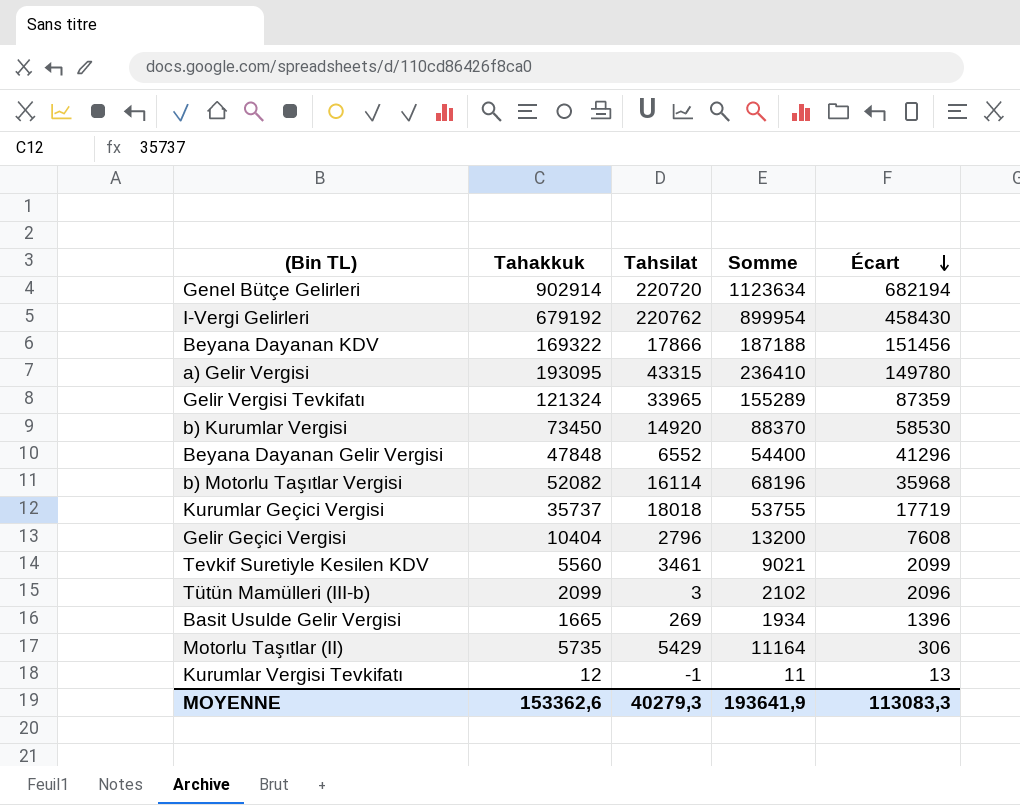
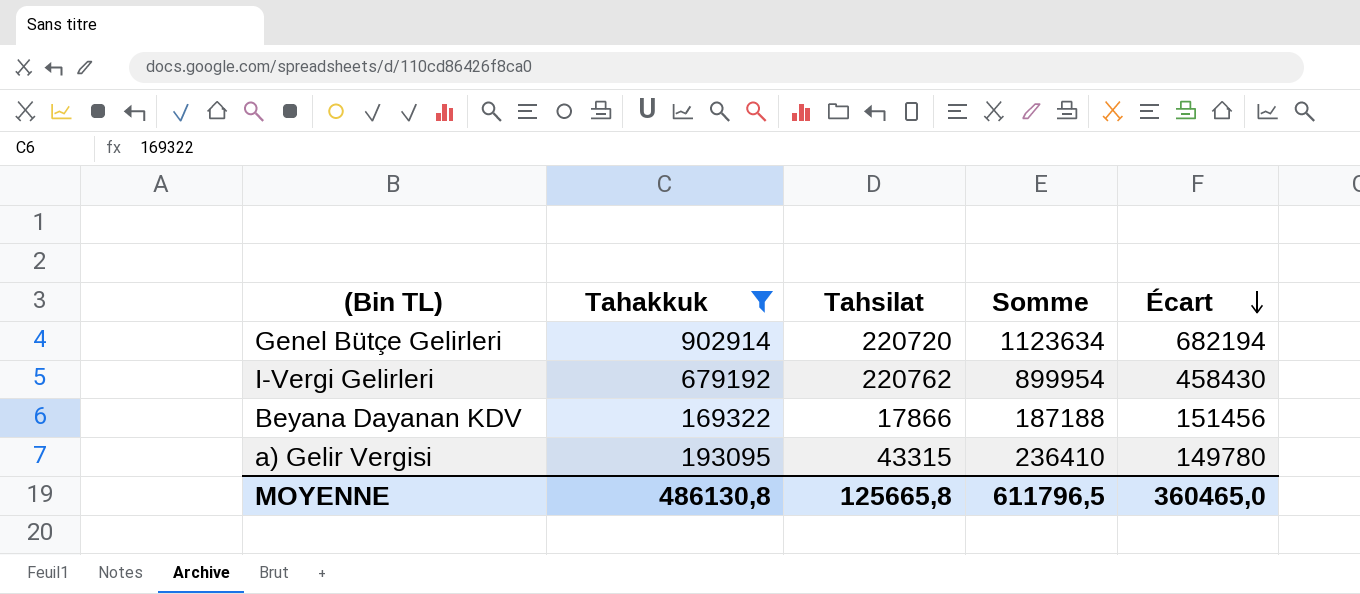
filter: none -> Tahakkuk >= 169322
MOYENNE | Tahakkuk: 153362,6 -> 486130,8
MOYENNE | Tahsilat: 40279,3 -> 125665,8
MOYENNE | Somme: 193641,9 -> 611796,5
MOYENNE | Écart: 113083,3 -> 360465,0

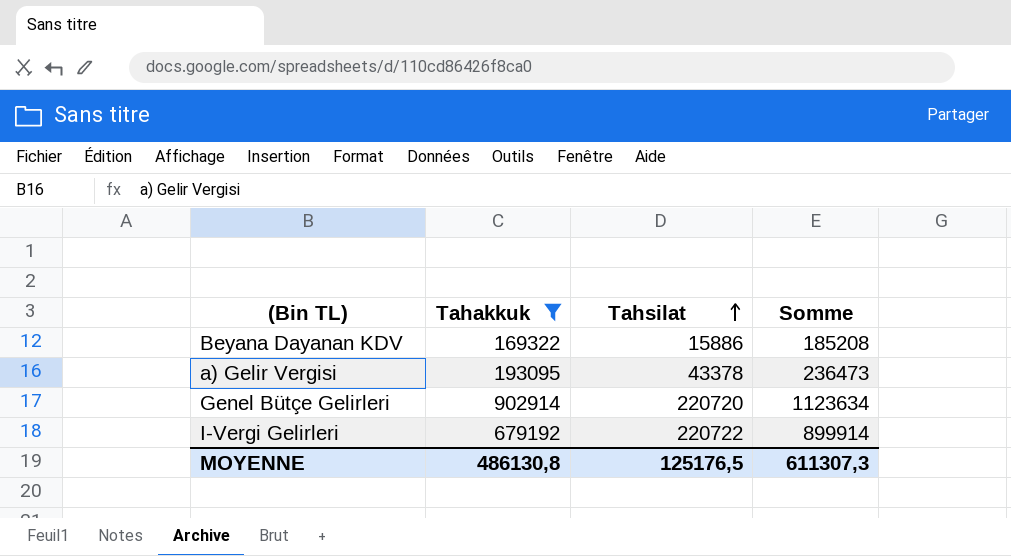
row order: Écart descending -> Tahsilat ascending
column Écart | formula: [Tahakkuk] - [Tahsilat] -> none
Beyana Dayanan KDV | Tahsilat: 17866 -> 15886
Beyana Dayanan KDV | Somme: 187188 -> 185208
a) Gelir Vergisi | Tahsilat: 43315 -> 43378
a) Gelir Vergisi | Somme: 236410 -> 236473
I-Vergi Gelirleri | Tahsilat: 220762 -> 220722
I-Vergi Gelirleri | Somme: 899954 -> 899914
MOYENNE | Tahsilat: 125665,8 -> 125176,5
MOYENNE | Somme: 611796,5 -> 611307,3

